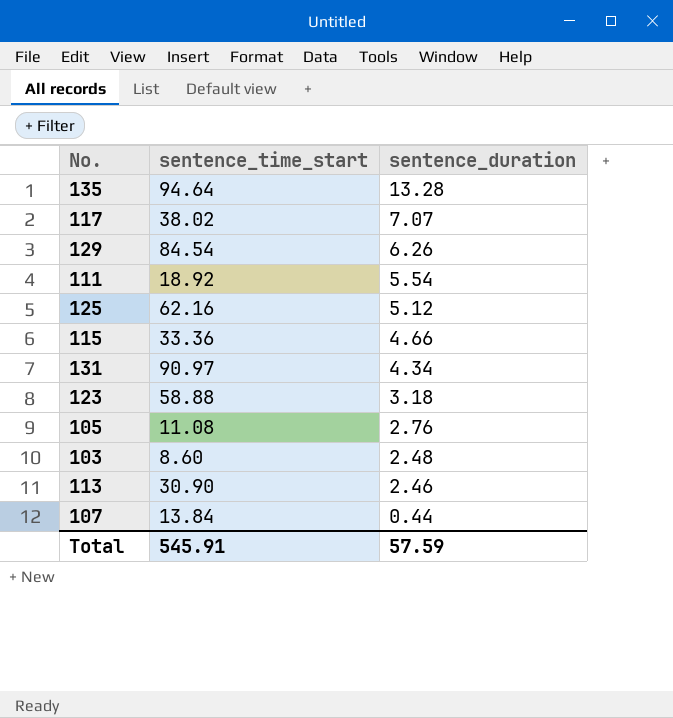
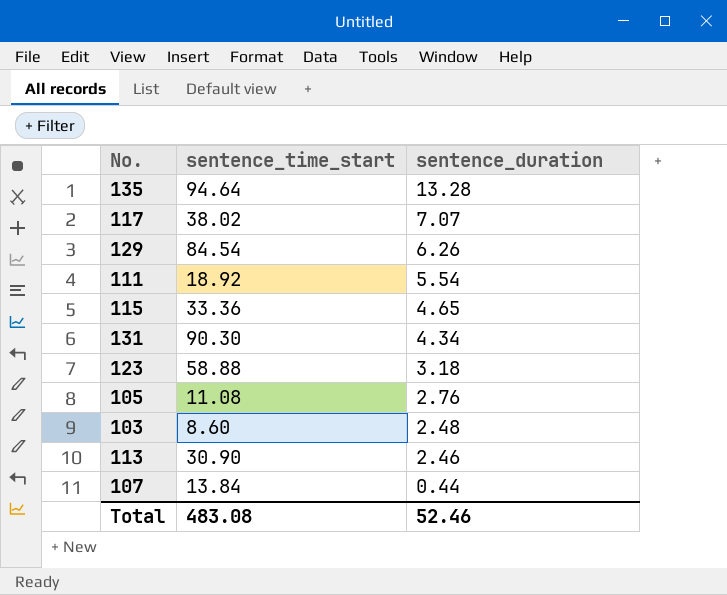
row 125: 62.16 | 5.12 -> none
115 | sentence_duration: 4.66 -> 4.65
131 | sentence_time_start: 90.97 -> 90.30
Total | sentence_time_start: 545.91 -> 483.08
Total | sentence_duration: 57.59 -> 52.46

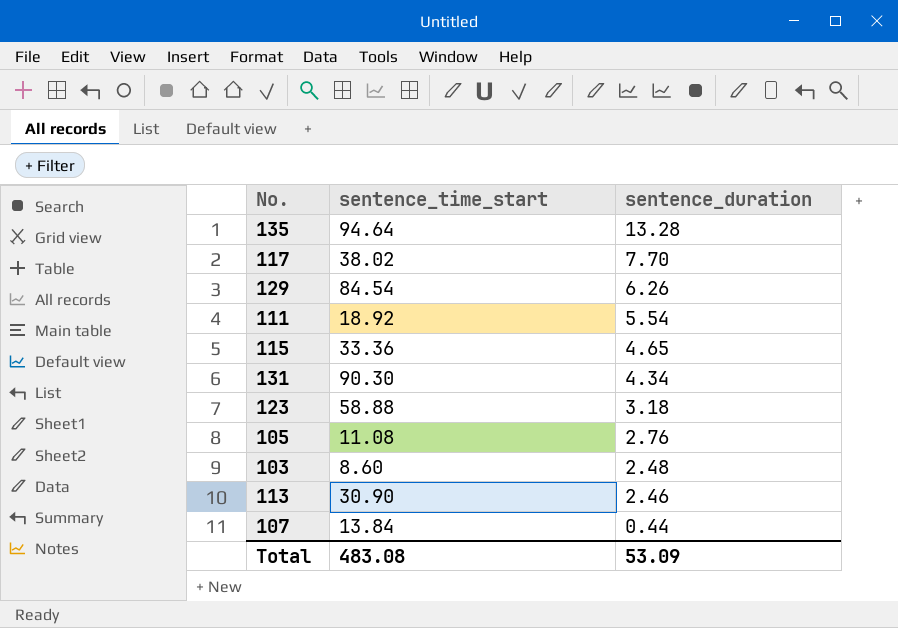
117 | sentence_duration: 7.07 -> 7.70
Total | sentence_duration: 52.46 -> 53.09

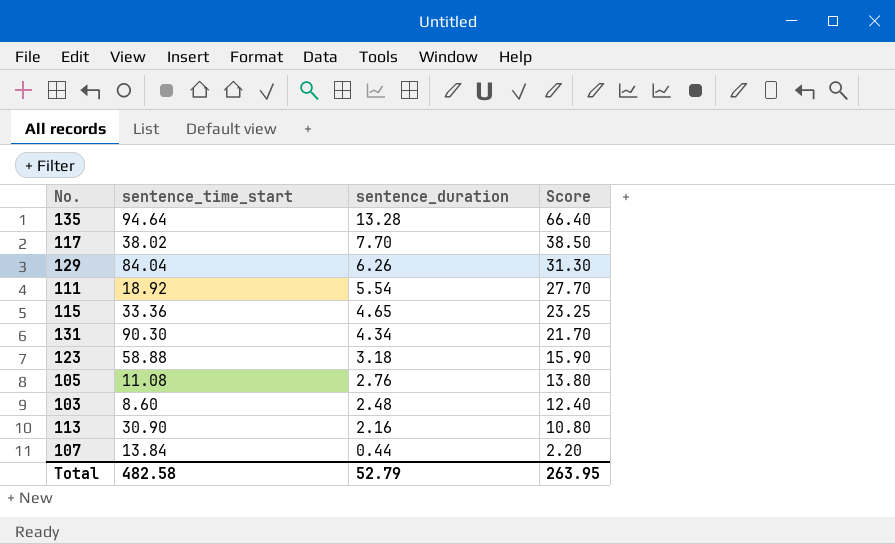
column Score | formula: none -> [sentence_duration] * 5
129 | sentence_time_start: 84.54 -> 84.04
113 | sentence_duration: 2.46 -> 2.16
Total | sentence_time_start: 483.08 -> 482.58
Total | sentence_duration: 53.09 -> 52.79

